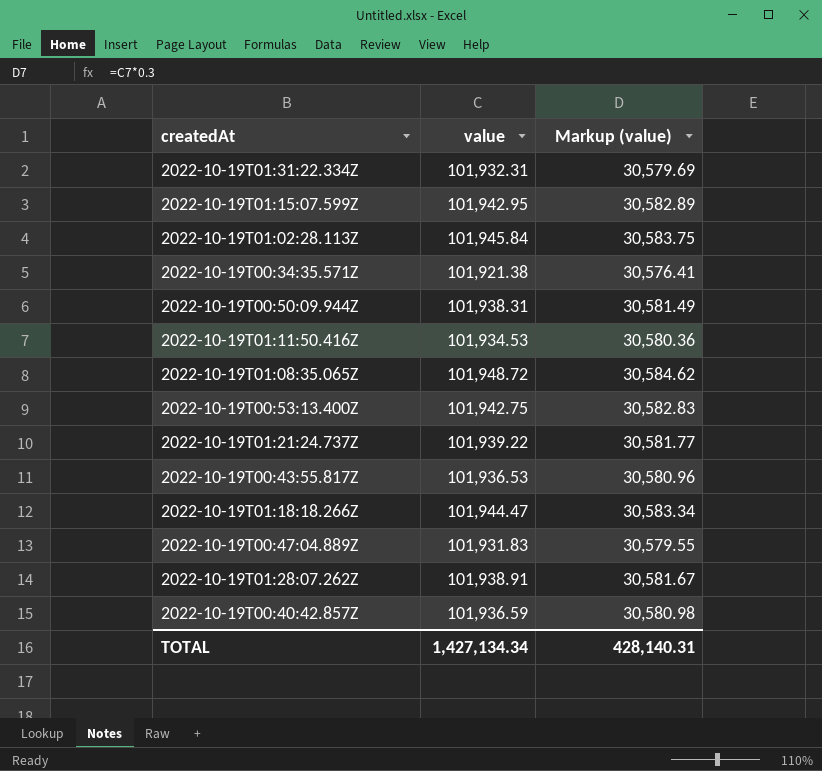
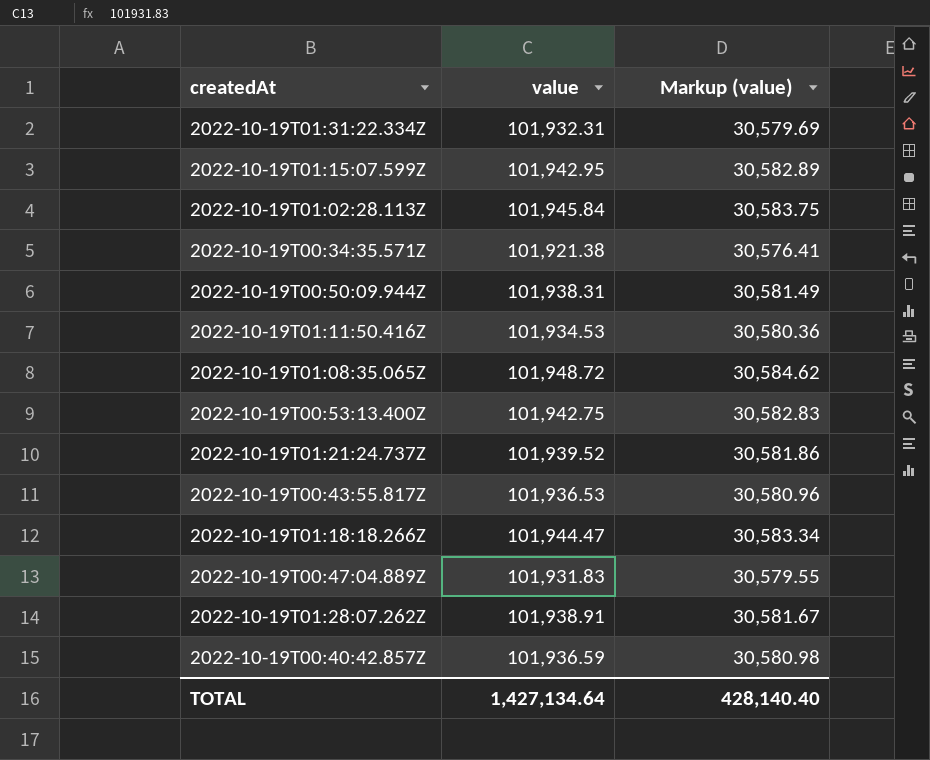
2022-10-19T01:21:24.737Z | value: 101,939.22 -> 101,939.52
2022-10-19T01:21:24.737Z | Markup (value): 30,581.77 -> 30,581.86
TOTAL | value: 1,427,134.34 -> 1,427,134.64
TOTAL | Markup (value): 428,140.31 -> 428,140.40

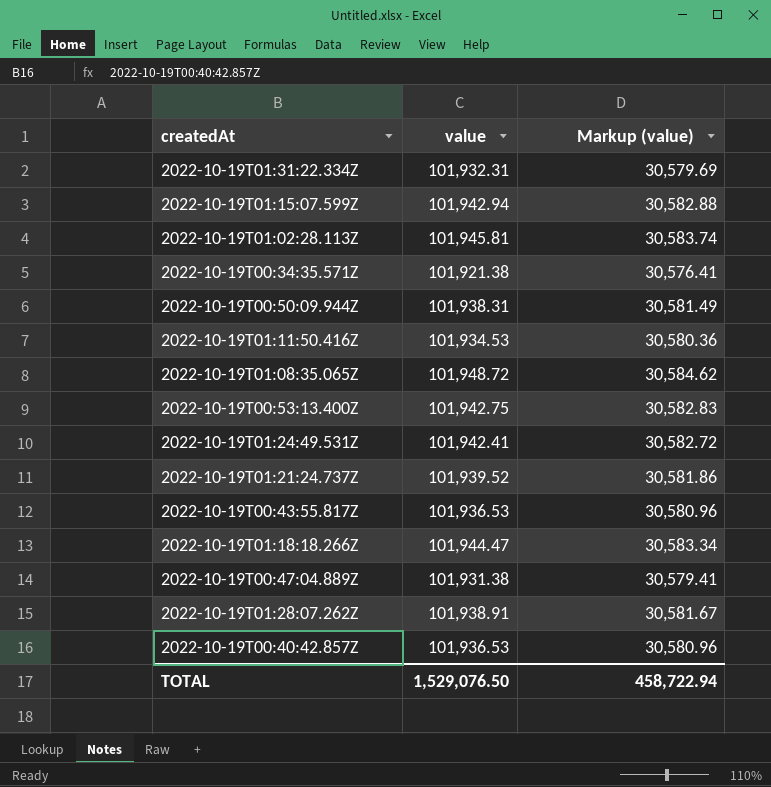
2022-10-19T01:15:07.599Z | value: 101,942.95 -> 101,942.94
2022-10-19T01:15:07.599Z | Markup (value): 30,582.89 -> 30,582.88
2022-10-19T01:02:28.113Z | value: 101,945.84 -> 101,945.81
2022-10-19T01:02:28.113Z | Markup (value): 30,583.75 -> 30,583.74
row 2022-10-19T01:24:49.531Z: none -> 101,942.41 | 30,582.72
2022-10-19T00:47:04.889Z | value: 101,931.83 -> 101,931.38
2022-10-19T00:47:04.889Z | Markup (value): 30,579.55 -> 30,579.41
2022-10-19T00:40:42.857Z | value: 101,936.59 -> 101,936.53
2022-10-19T00:40:42.857Z | Markup (value): 30,580.98 -> 30,580.96
TOTAL | value: 1,427,134.64 -> 1,529,076.50
TOTAL | Markup (value): 428,140.40 -> 458,722.94

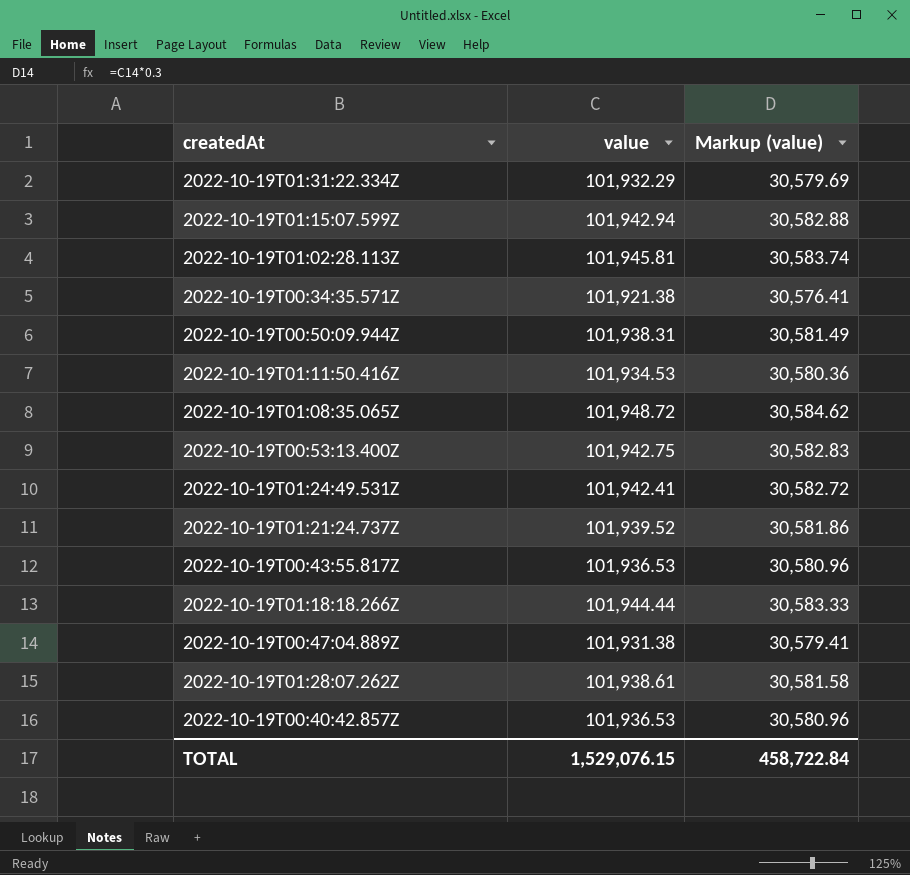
2022-10-19T01:31:22.334Z | value: 101,932.31 -> 101,932.29
2022-10-19T01:18:18.266Z | value: 101,944.47 -> 101,944.44
2022-10-19T01:18:18.266Z | Markup (value): 30,583.34 -> 30,583.33
2022-10-19T01:28:07.262Z | value: 101,938.91 -> 101,938.61
2022-10-19T01:28:07.262Z | Markup (value): 30,581.67 -> 30,581.58
TOTAL | value: 1,529,076.50 -> 1,529,076.15
TOTAL | Markup (value): 458,722.94 -> 458,722.84

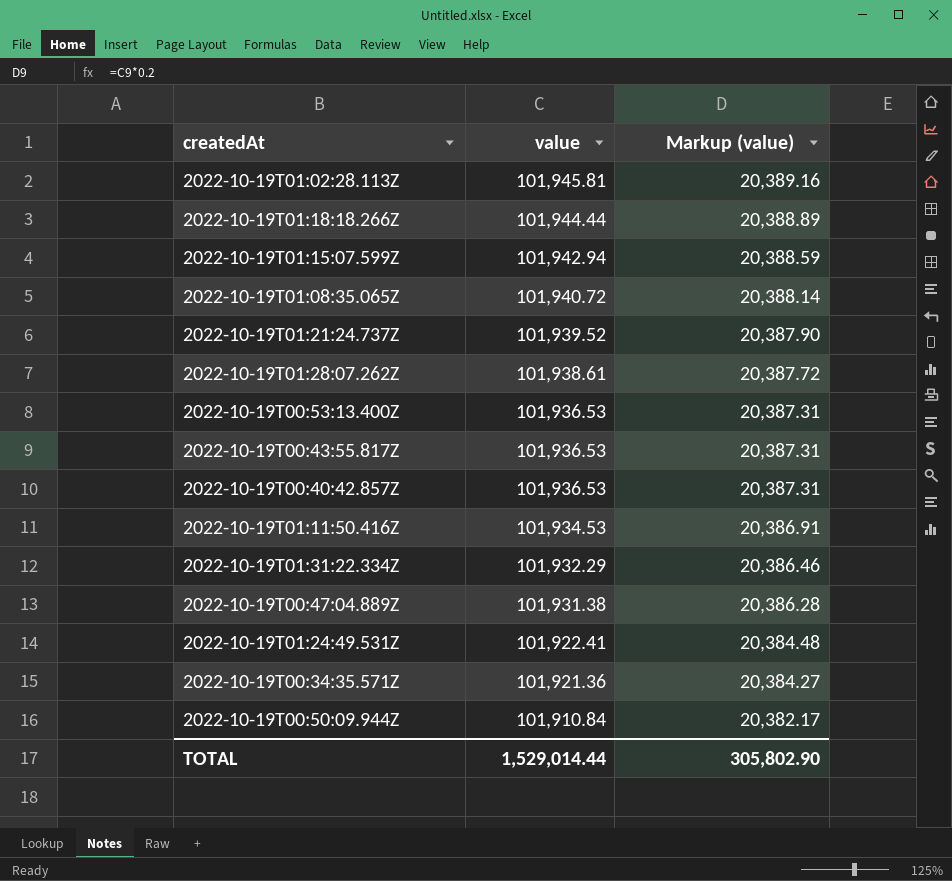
row order: none -> value descending
column Markup (value) | formula: [value] * 0.3 -> [value] * 0.2
2022-10-19T01:08:35.065Z | value: 101,948.72 -> 101,940.72
2022-10-19T00:53:13.400Z | value: 101,942.75 -> 101,936.53
2022-10-19T01:24:49.531Z | value: 101,942.41 -> 101,922.41
2022-10-19T00:34:35.571Z | value: 101,921.38 -> 101,921.36
2022-10-19T00:50:09.944Z | value: 101,938.31 -> 101,910.84
TOTAL | value: 1,529,076.15 -> 1,529,014.44
TOTAL | Markup (value): 458,722.84 -> 305,802.90

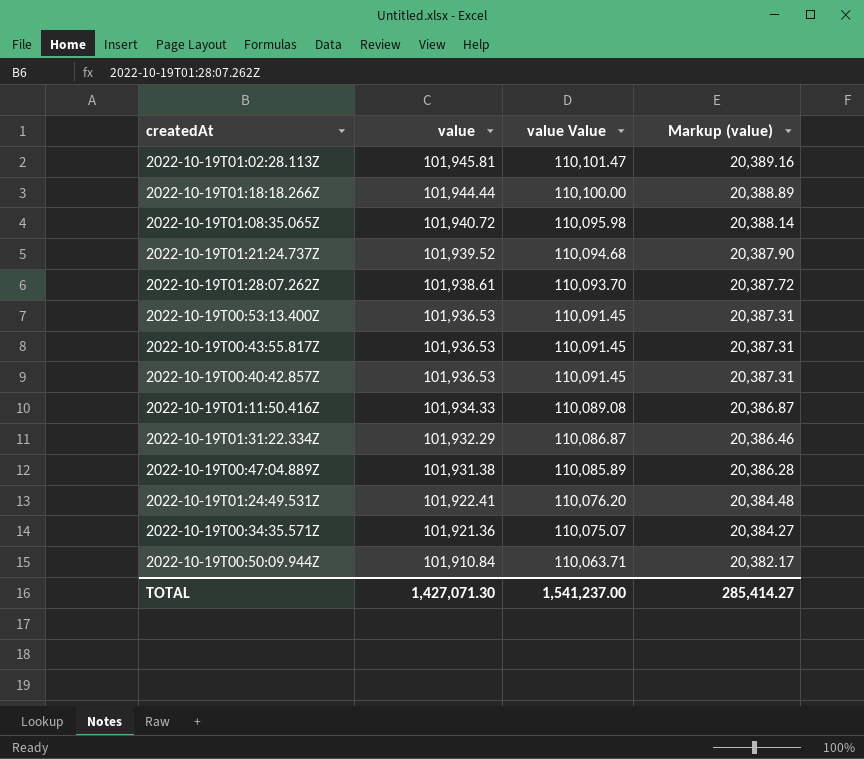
column value Value | formula: none -> [value] * 1.08
row 2022-10-19T01:15:07.599Z: 101,942.94 | 20,388.59 -> none
2022-10-19T01:11:50.416Z | value: 101,934.53 -> 101,934.33
2022-10-19T01:11:50.416Z | Markup (value): 20,386.91 -> 20,386.87
TOTAL | value: 1,529,014.44 -> 1,427,071.30
TOTAL | Markup (value): 305,802.90 -> 285,414.27

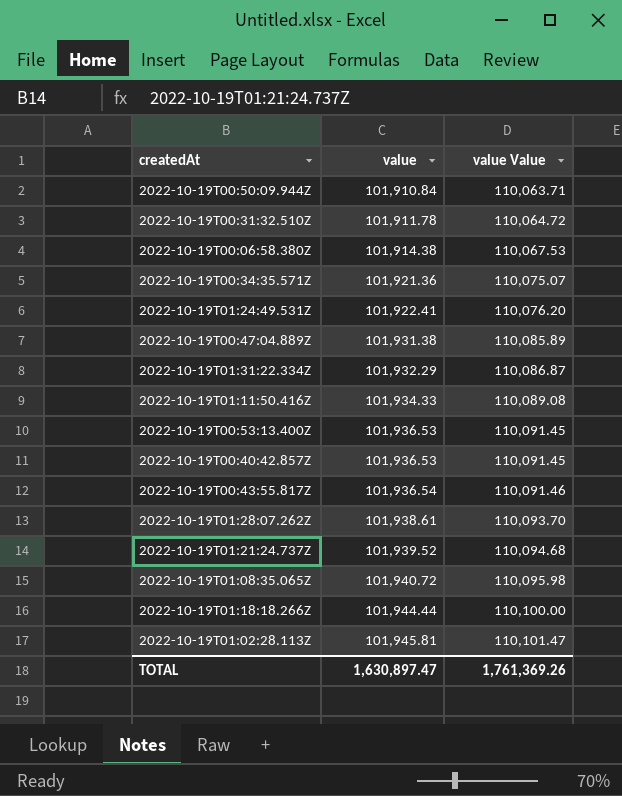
row order: value descending -> value ascending
column Markup (value) | formula: [value] * 0.2 -> none
row 2022-10-19T00:31:32.510Z: none -> 101,911.78 | 110,064.72
row 2022-10-19T00:06:58.380Z: none -> 101,914.38 | 110,067.53
2022-10-19T00:43:55.817Z | value: 101,936.53 -> 101,936.54
2022-10-19T00:43:55.817Z | value Value: 110,091.45 -> 110,091.46
TOTAL | value: 1,427,071.30 -> 1,630,897.47
TOTAL | value Value: 1,541,237.00 -> 1,761,369.26

